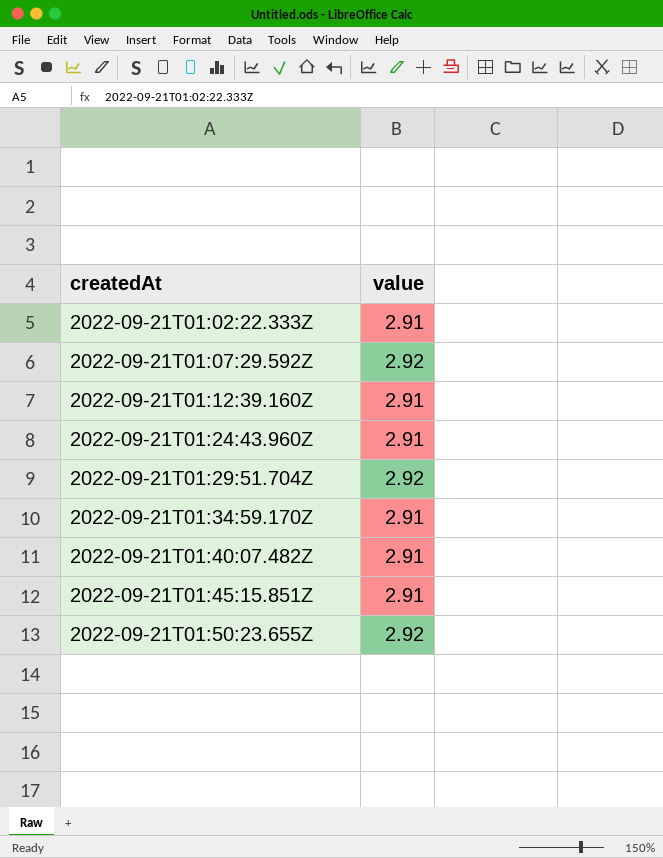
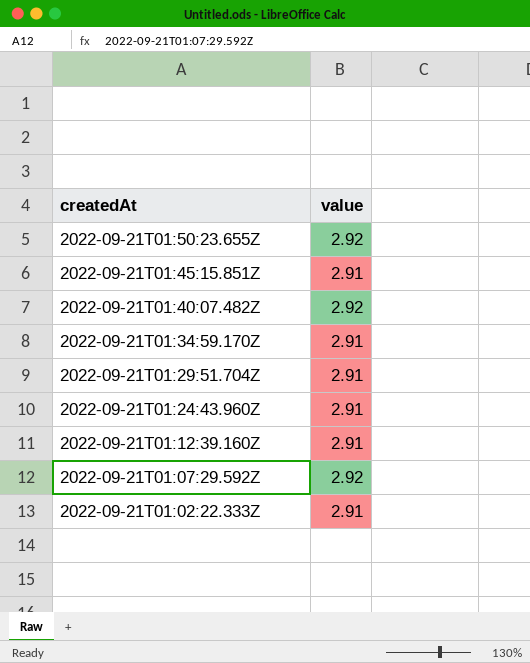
row order: createdAt ascending -> createdAt descending
2022-09-21T01:40:07.482Z | value: 2.91 -> 2.92
2022-09-21T01:29:51.704Z | value: 2.92 -> 2.91

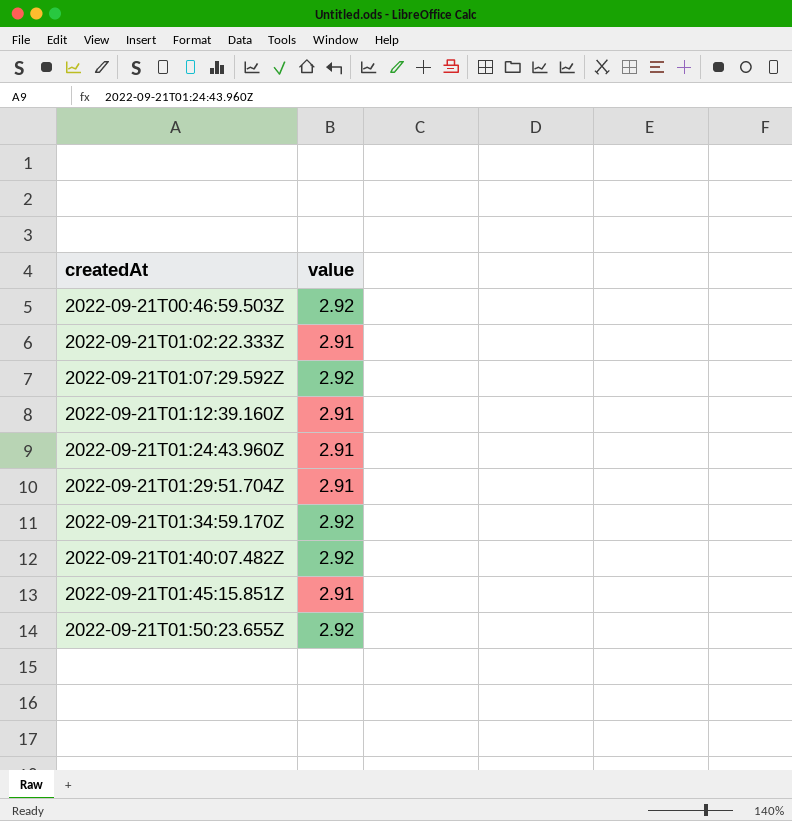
row order: createdAt descending -> createdAt ascending
row 2022-09-21T00:46:59.503Z: none -> 2.92
2022-09-21T01:34:59.170Z | value: 2.91 -> 2.92

